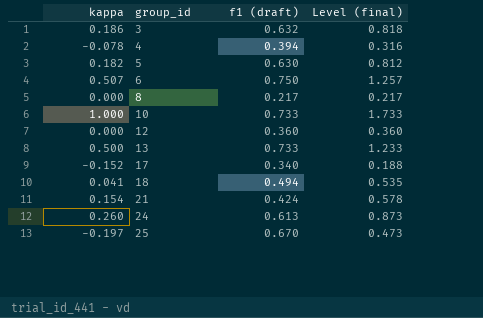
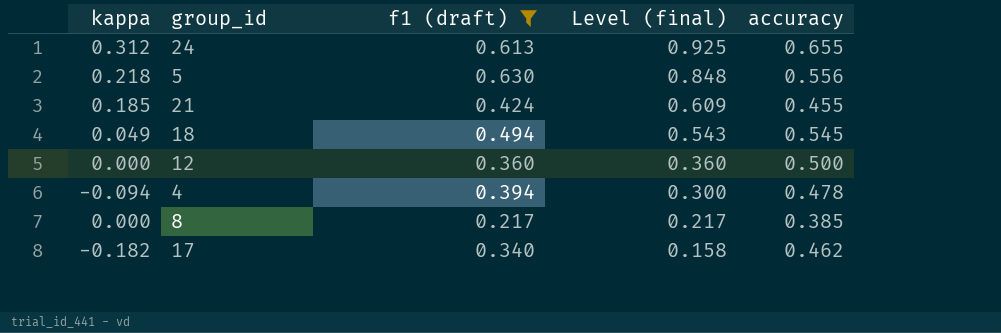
filter: none -> f1 (draft) <= 0.630
row order: group_id ascending -> Level (final) descending
column accuracy | position: none -> 5
24 | kappa: 0.260 -> 0.312
24 | Level (final): 0.873 -> 0.925
5 | kappa: 0.182 -> 0.218
5 | Level (final): 0.812 -> 0.848
21 | kappa: 0.154 -> 0.185
21 | Level (final): 0.578 -> 0.609
18 | kappa: 0.041 -> 0.049
18 | Level (final): 0.535 -> 0.543
4 | kappa: -0.078 -> -0.094
4 | Level (final): 0.316 -> 0.300
17 | kappa: -0.152 -> -0.182
17 | Level (final): 0.188 -> 0.158

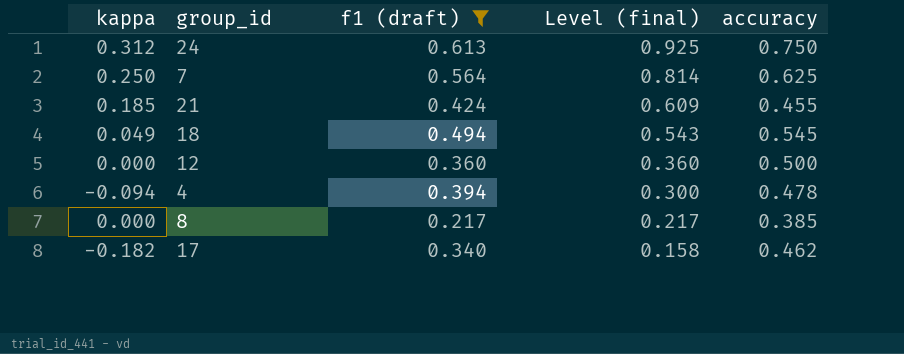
row 5: 0.218 | 0.630 | 0.848 | 0.556 -> none
24 | accuracy: 0.655 -> 0.750
row 7: none -> 0.250 | 0.564 | 0.814 | 0.625

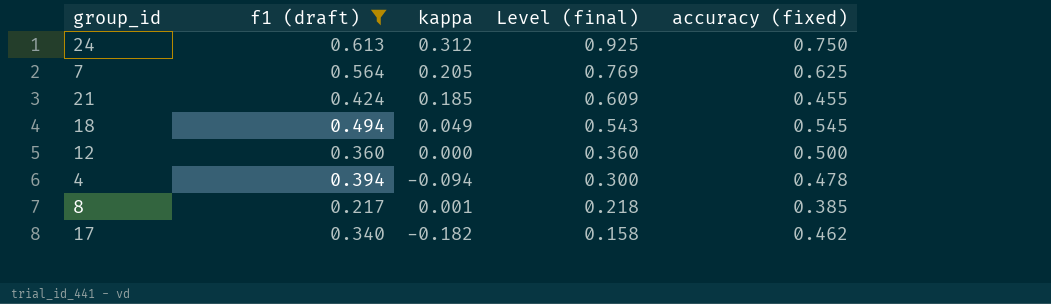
column kappa | position: 1 -> 3
column name: accuracy -> accuracy (fixed)
7 | kappa: 0.250 -> 0.205
7 | Level (final): 0.814 -> 0.769
8 | kappa: 0.000 -> 0.001
8 | Level (final): 0.217 -> 0.218

